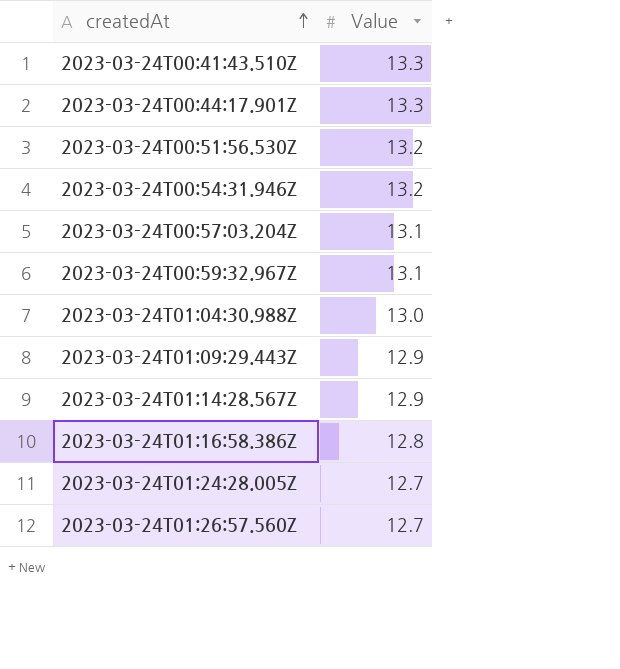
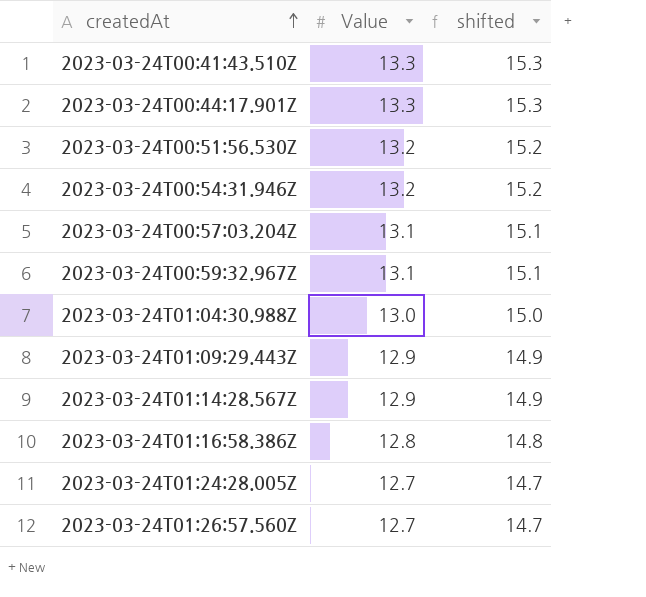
column shifted | formula: none -> [Value] + 2

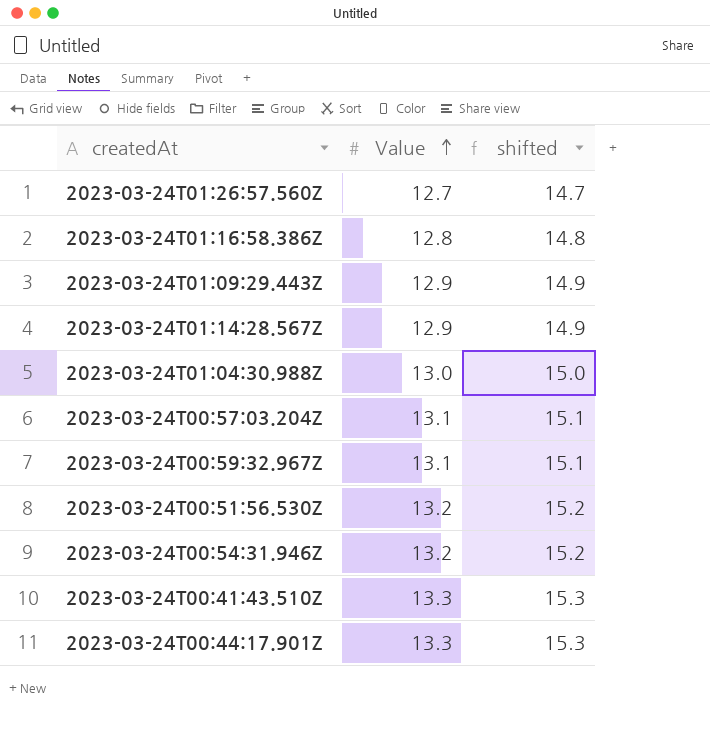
row order: createdAt ascending -> Value ascending
row 2023-03-24T01:24:28.005Z: 12.7 | 14.7 -> none

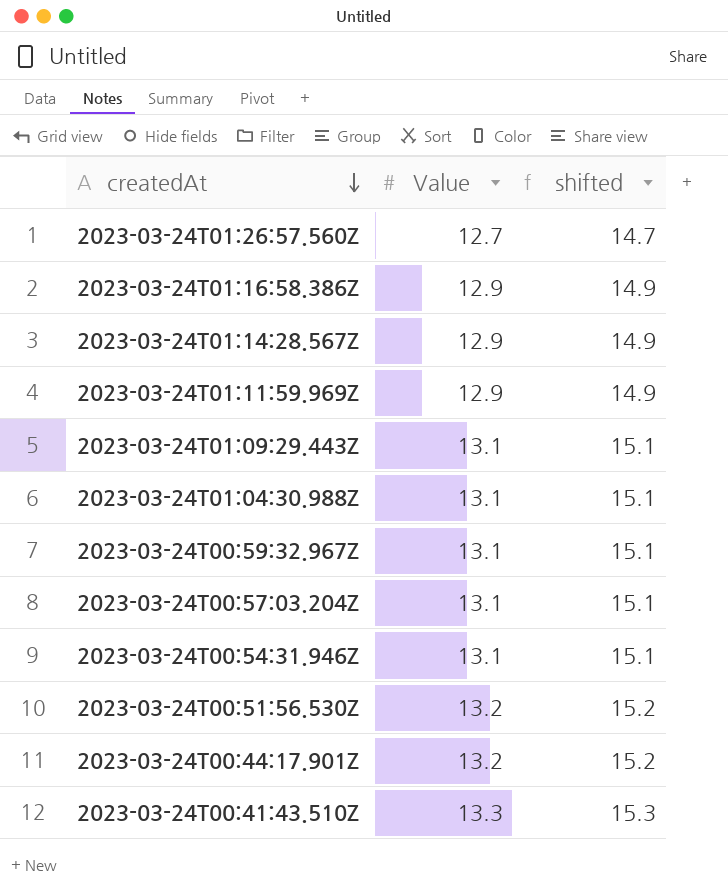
row order: Value ascending -> createdAt descending
2023-03-24T01:16:58.386Z | Value: 12.8 -> 12.9
2023-03-24T01:16:58.386Z | shifted: 14.8 -> 14.9
row 2023-03-24T01:11:59.969Z: none -> 12.9 | 14.9
2023-03-24T01:09:29.443Z | Value: 12.9 -> 13.1
2023-03-24T01:09:29.443Z | shifted: 14.9 -> 15.1
2023-03-24T01:04:30.988Z | Value: 13.0 -> 13.1
2023-03-24T01:04:30.988Z | shifted: 15.0 -> 15.1
2023-03-24T00:54:31.946Z | Value: 13.2 -> 13.1
2023-03-24T00:54:31.946Z | shifted: 15.2 -> 15.1
2023-03-24T00:44:17.901Z | Value: 13.3 -> 13.2
2023-03-24T00:44:17.901Z | shifted: 15.3 -> 15.2

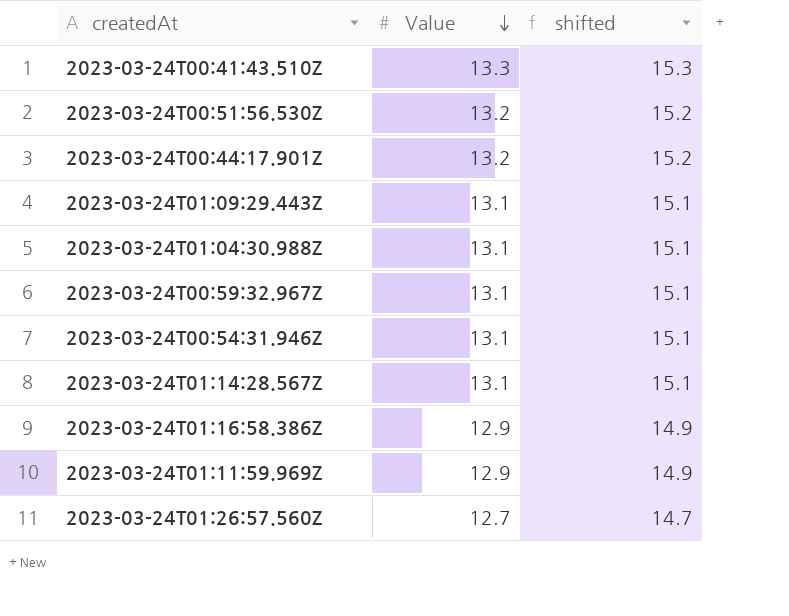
row order: createdAt descending -> Value descending
row 2023-03-24T00:57:03.204Z: 13.1 | 15.1 -> none
2023-03-24T01:14:28.567Z | Value: 12.9 -> 13.1
2023-03-24T01:14:28.567Z | shifted: 14.9 -> 15.1

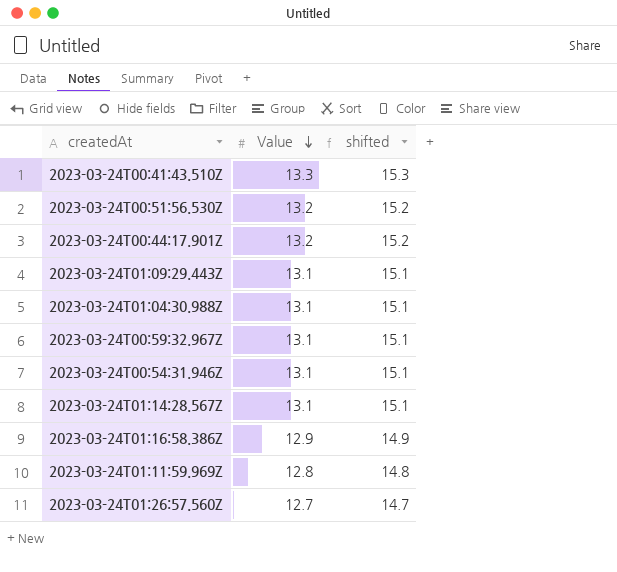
2023-03-24T01:11:59.969Z | Value: 12.9 -> 12.8
2023-03-24T01:11:59.969Z | shifted: 14.9 -> 14.8

